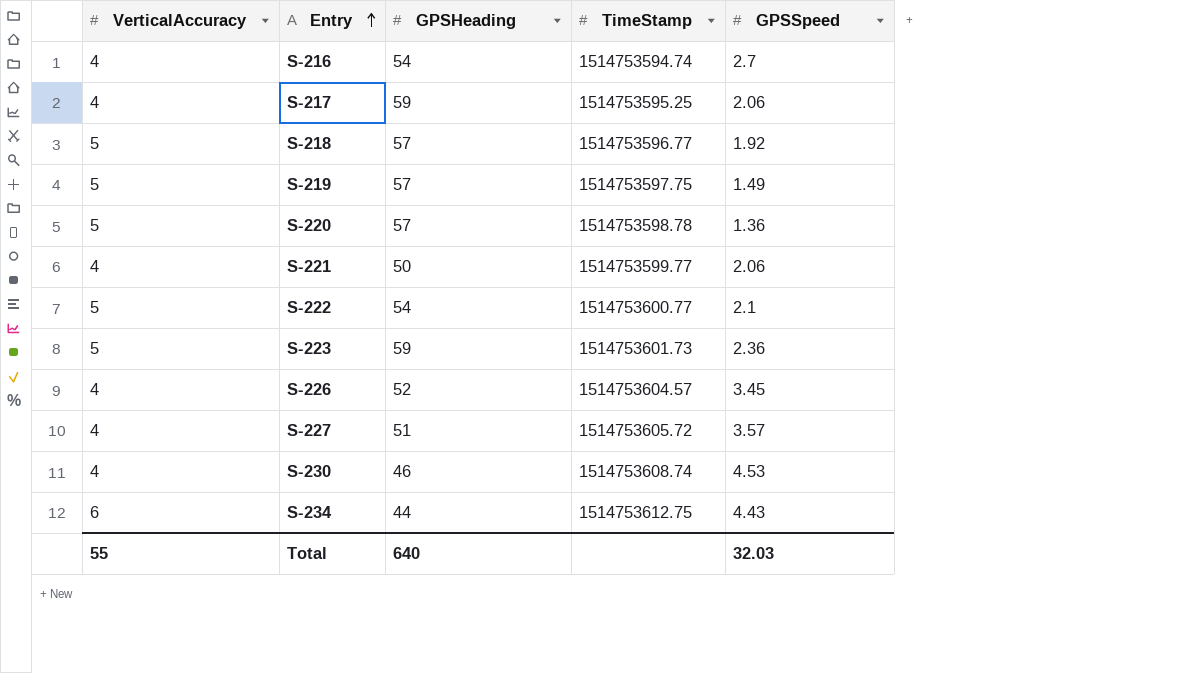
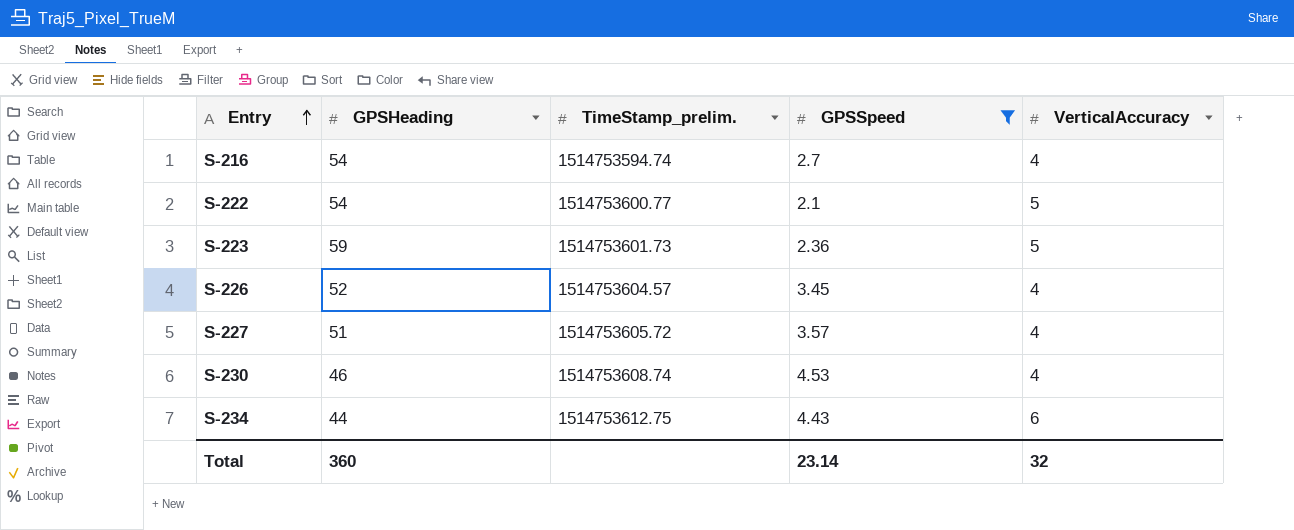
filter: none -> GPSSpeed >= 2.1
column name: TimeStamp -> TimeStamp_prelim.
column VerticalAccuracy | position: 1 -> 5
Total | GPSHeading: 640 -> 360
Total | GPSSpeed: 32.03 -> 23.14
Total | VerticalAccuracy: 55 -> 32

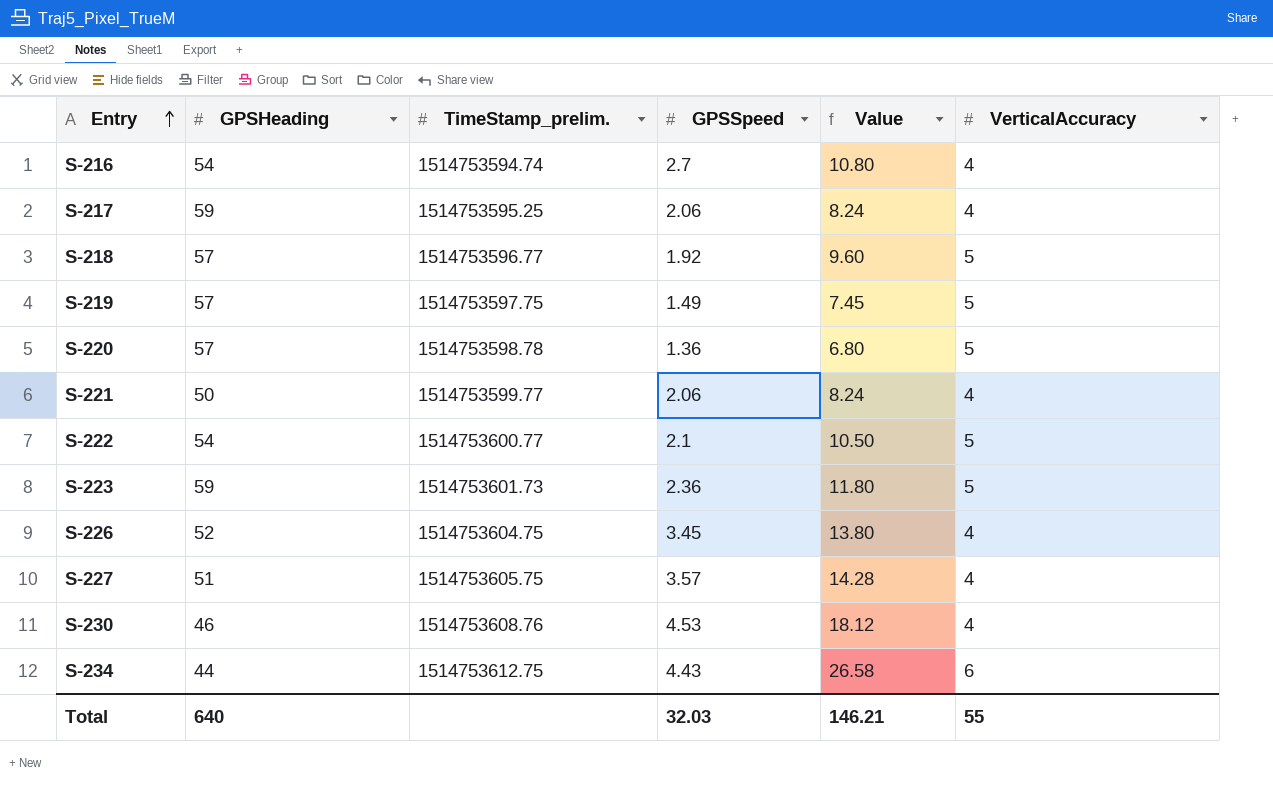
filter: GPSSpeed >= 2.1 -> none
column Value | formula: none -> [GPSSpeed] * [VerticalAccuracy]
S-226 | TimeStamp_prelim.: 1514753604.57 -> 1514753604.75
S-227 | TimeStamp_prelim.: 1514753605.72 -> 1514753605.75
S-230 | TimeStamp_prelim.: 1514753608.74 -> 1514753608.76
Total | GPSHeading: 360 -> 640
Total | GPSSpeed: 23.14 -> 32.03
Total | VerticalAccuracy: 32 -> 55

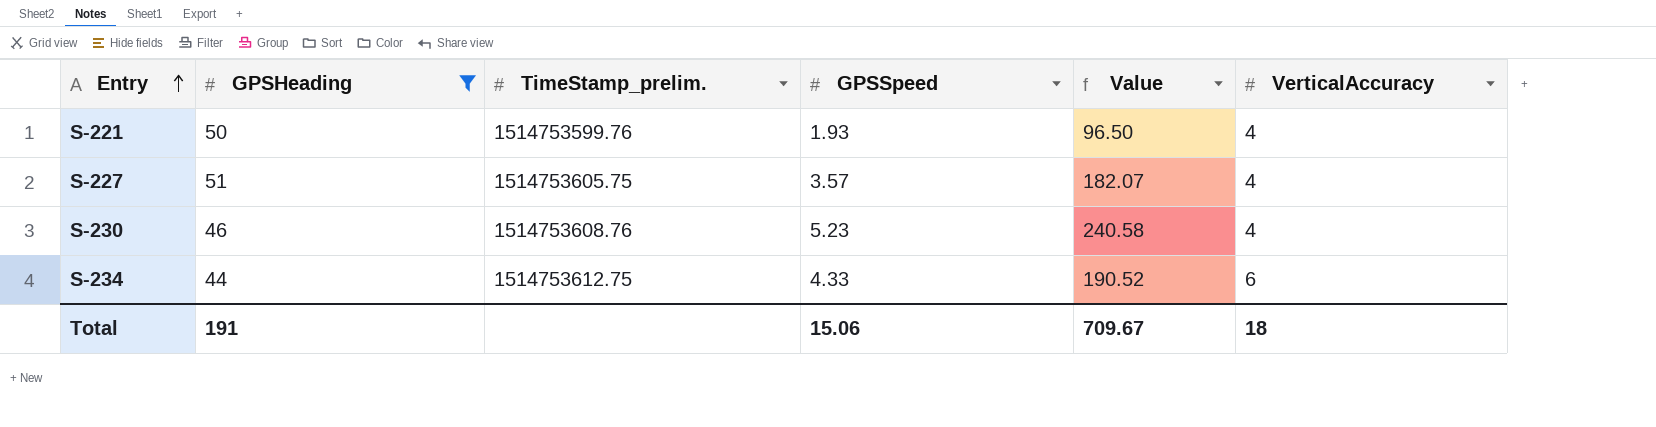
filter: none -> GPSHeading <= 51
column Value | formula: [GPSSpeed] * [VerticalAccuracy] -> [GPSHeading] * [GPSSpeed]
S-221 | TimeStamp_prelim.: 1514753599.77 -> 1514753599.76
S-221 | GPSSpeed: 2.06 -> 1.93
S-230 | GPSSpeed: 4.53 -> 5.23
S-234 | GPSSpeed: 4.43 -> 4.33
Total | GPSHeading: 640 -> 191
Total | GPSSpeed: 32.03 -> 15.06
Total | Value: 146.21 -> 709.67
Total | VerticalAccuracy: 55 -> 18

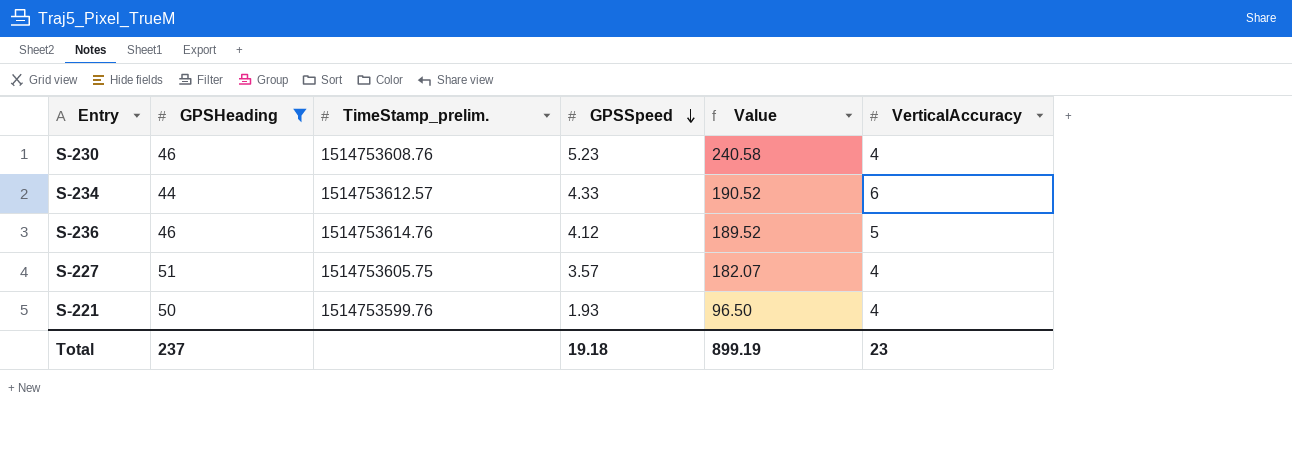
row order: Entry ascending -> GPSSpeed descending
S-234 | TimeStamp_prelim.: 1514753612.75 -> 1514753612.57
row S-236: none -> 46 | 1514753614.76 | 4.12 | 189.52 | 5
Total | GPSHeading: 191 -> 237
Total | GPSSpeed: 15.06 -> 19.18
Total | Value: 709.67 -> 899.19
Total | VerticalAccuracy: 18 -> 23

